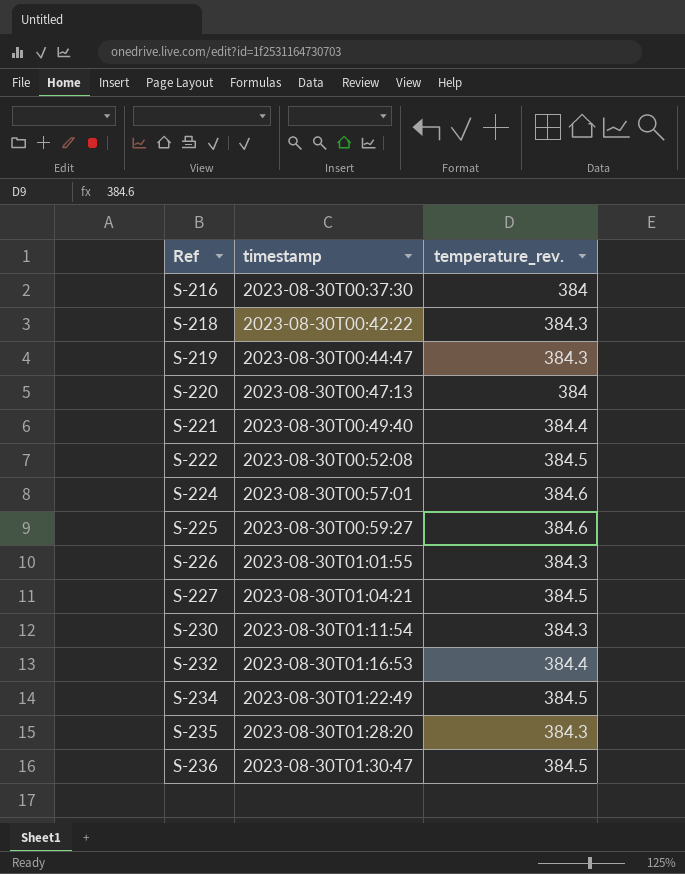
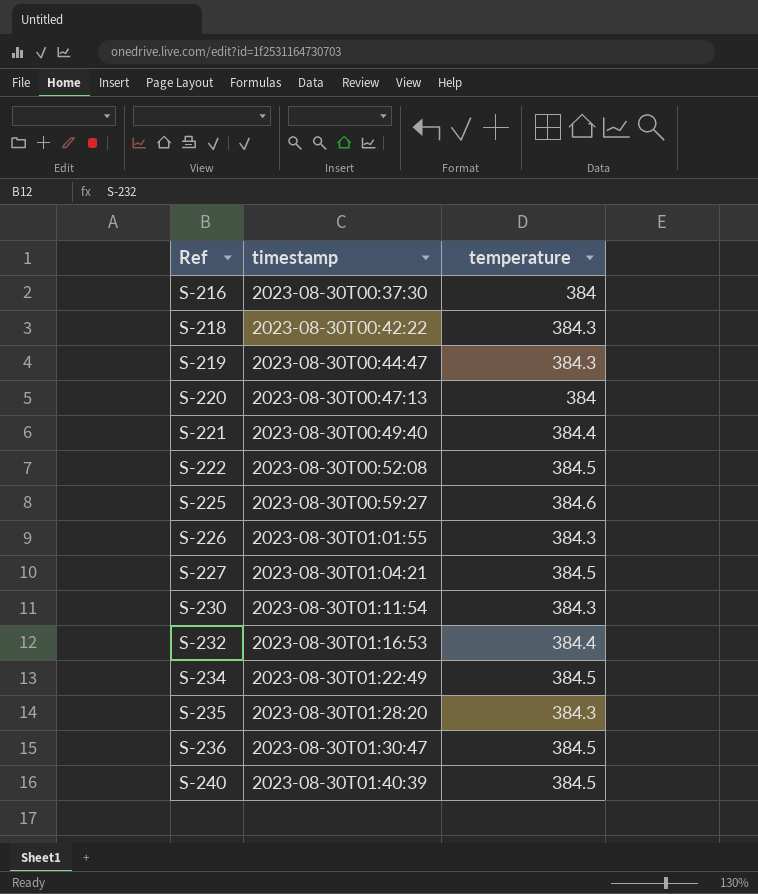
column name: temperature_rev. -> temperature
row S-224: 2023-08-30T00:57:01 | 384.6 -> none
row S-240: none -> 2023-08-30T01:40:39 | 384.5

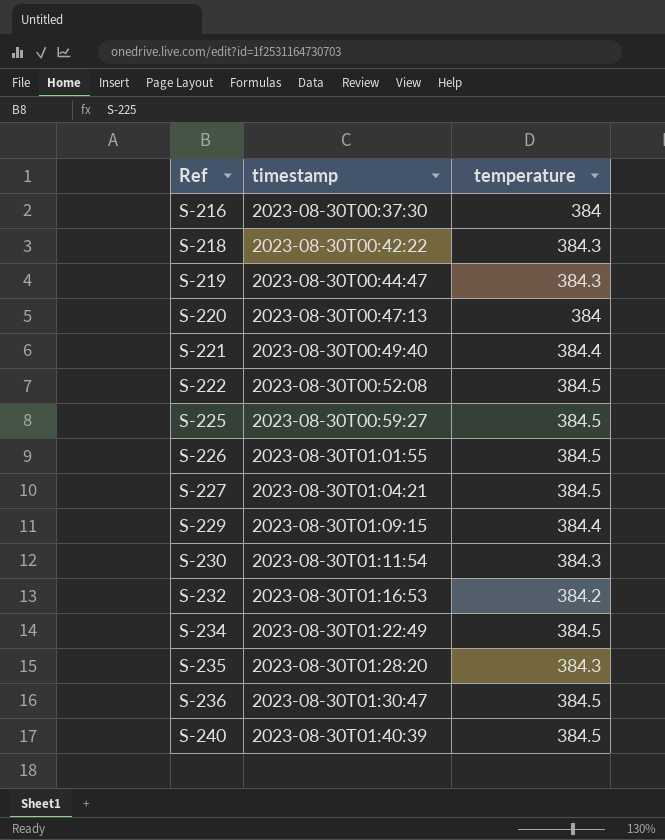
S-225 | temperature: 384.6 -> 384.5
S-226 | temperature: 384.3 -> 384.5
row S-229: none -> 2023-08-30T01:09:15 | 384.4
S-232 | temperature: 384.4 -> 384.2

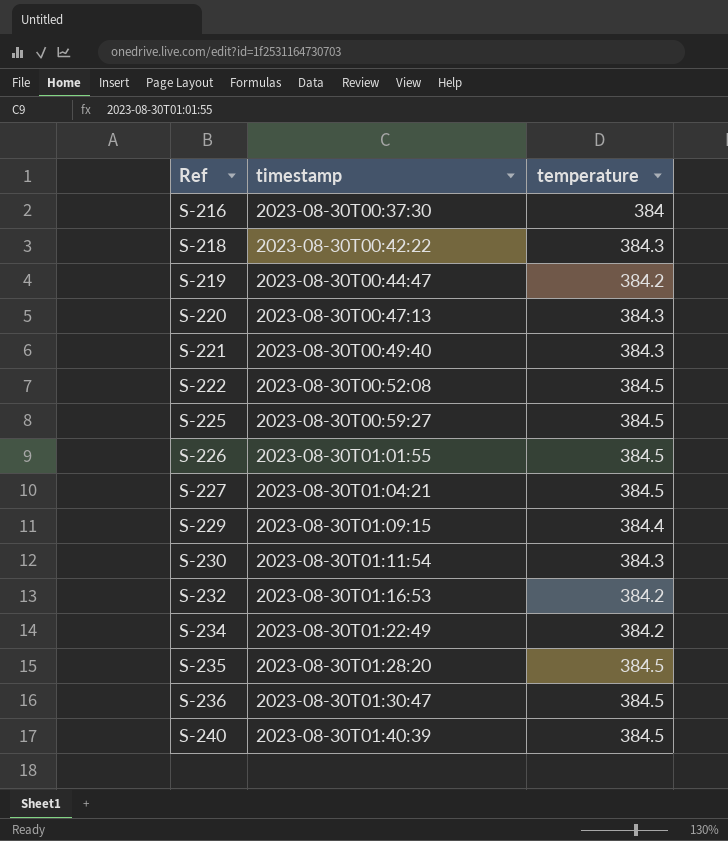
S-219 | temperature: 384.3 -> 384.2
S-220 | temperature: 384 -> 384.3
S-221 | temperature: 384.4 -> 384.3
S-234 | temperature: 384.5 -> 384.2
S-235 | temperature: 384.3 -> 384.5

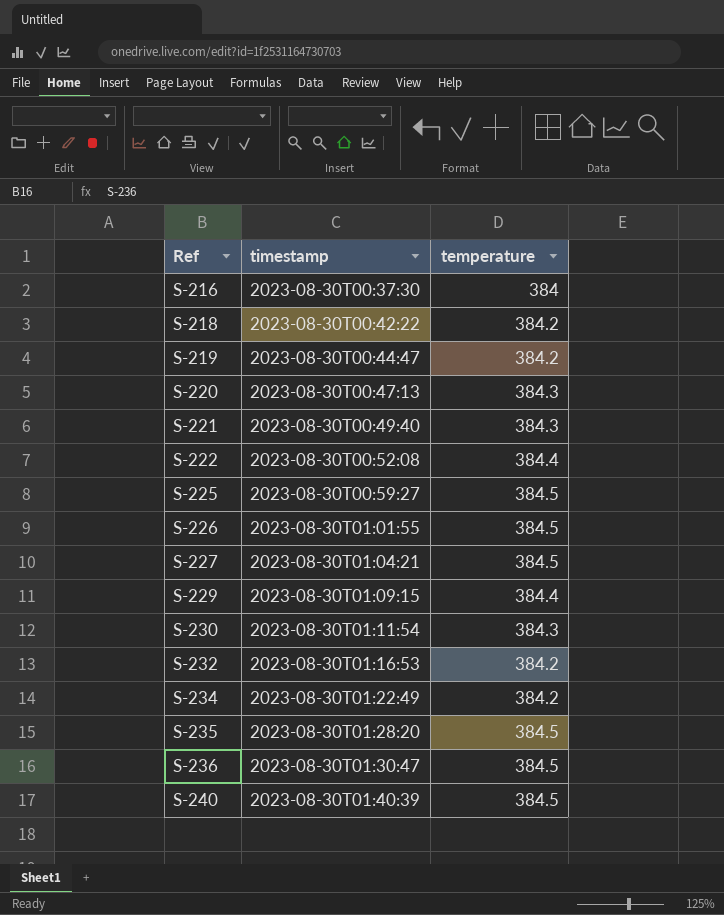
S-218 | temperature: 384.3 -> 384.2
S-222 | temperature: 384.5 -> 384.4

